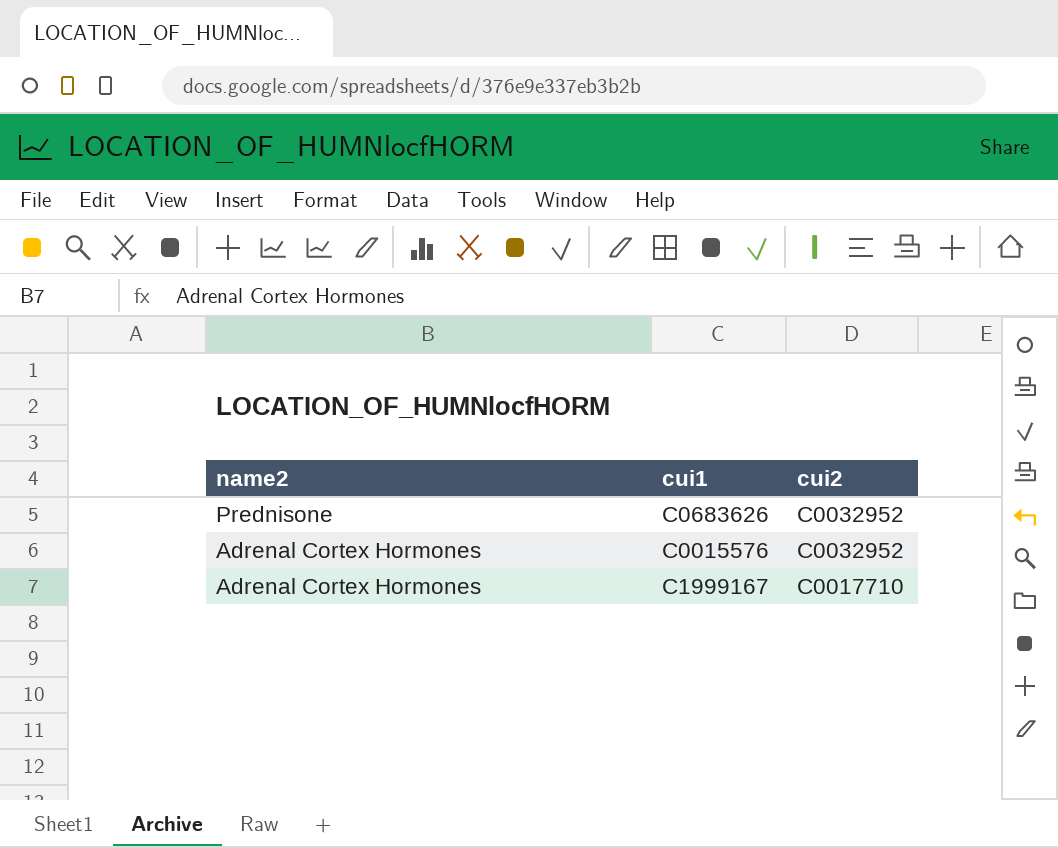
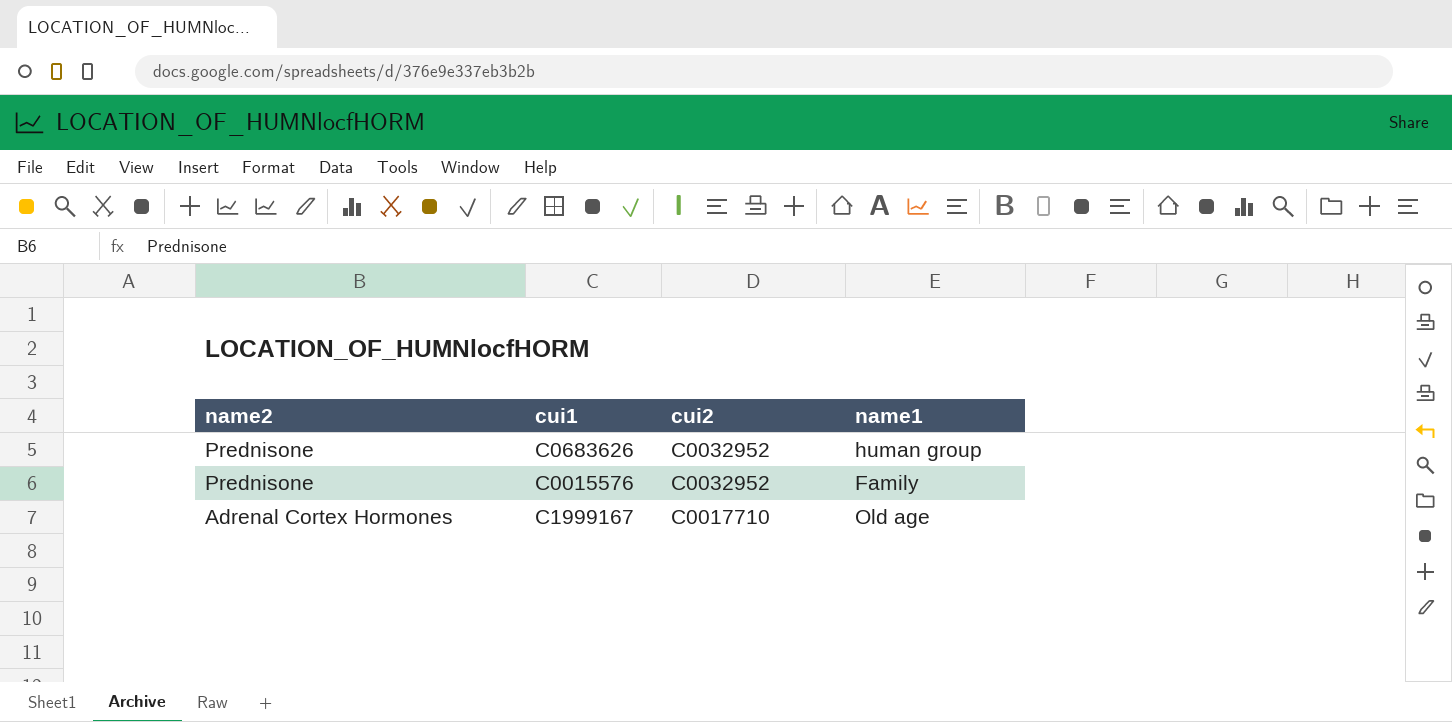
column name1 | position: none -> 4
C0015576 | name2: Adrenal Cortex Hormones -> Prednisone

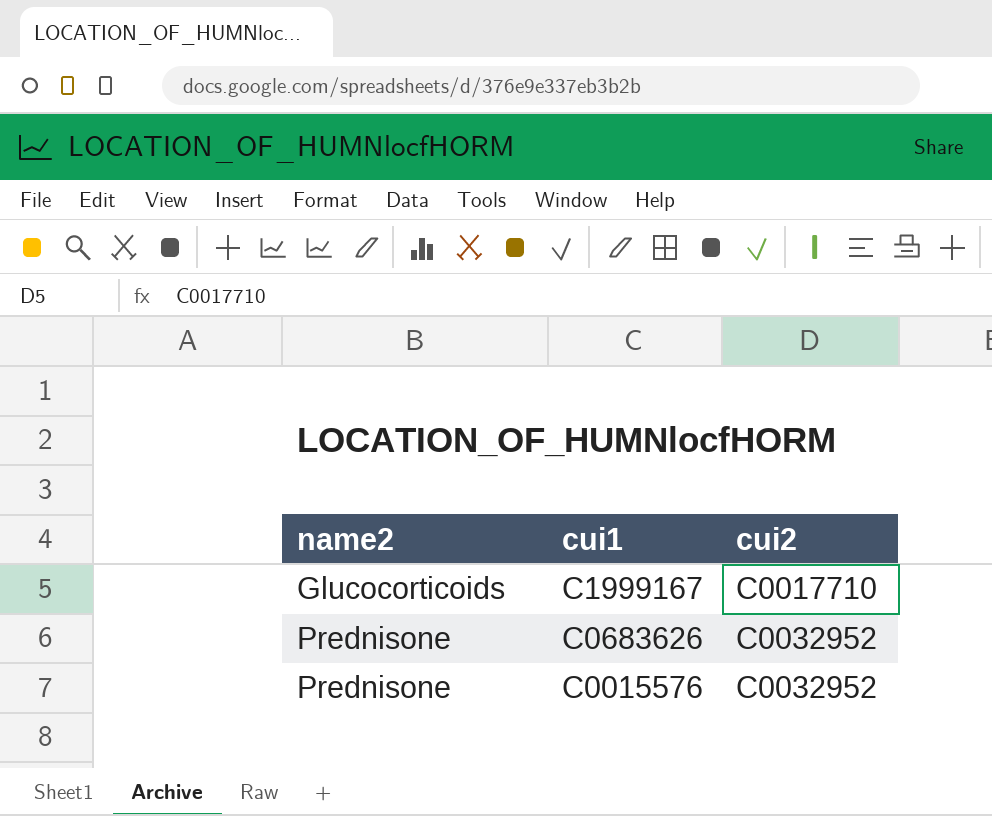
row order: name2 descending -> name2 ascending
column name1 | position: 4 -> none
C1999167 | name2: Adrenal Cortex Hormones -> Glucocorticoids

